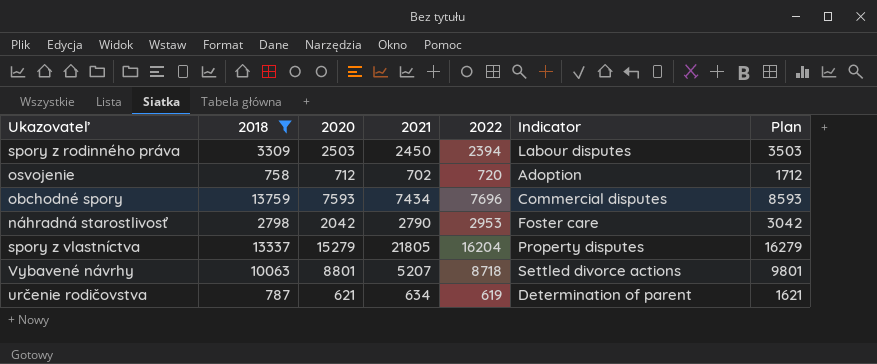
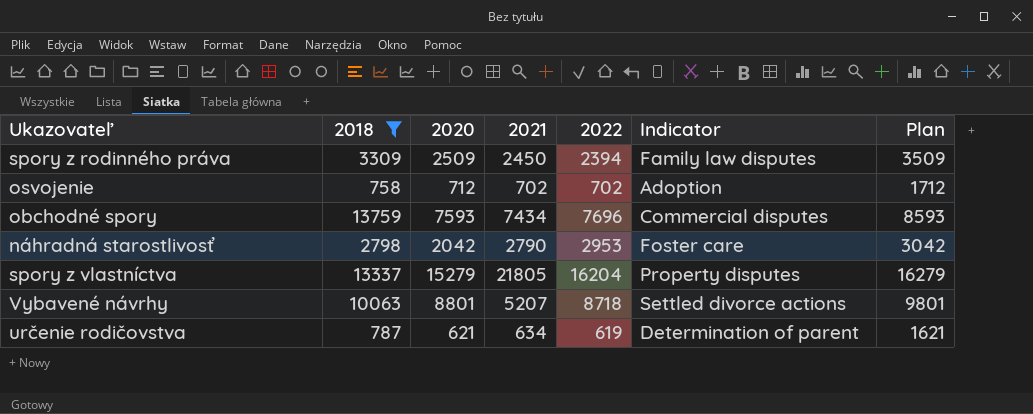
spory z rodinného práva | 2020: 2503 -> 2509
spory z rodinného práva | Indicator: Labour disputes -> Family law disputes
spory z rodinného práva | Plan: 3503 -> 3509
osvojenie | 2022: 720 -> 702

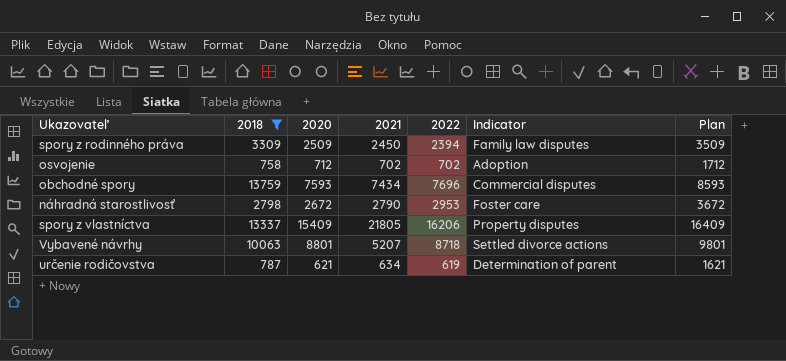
náhradná starostlivosť | 2020: 2042 -> 2672
náhradná starostlivosť | Plan: 3042 -> 3672
spory z vlastníctva | 2020: 15279 -> 15409
spory z vlastníctva | 2022: 16204 -> 16206
spory z vlastníctva | Plan: 16279 -> 16409

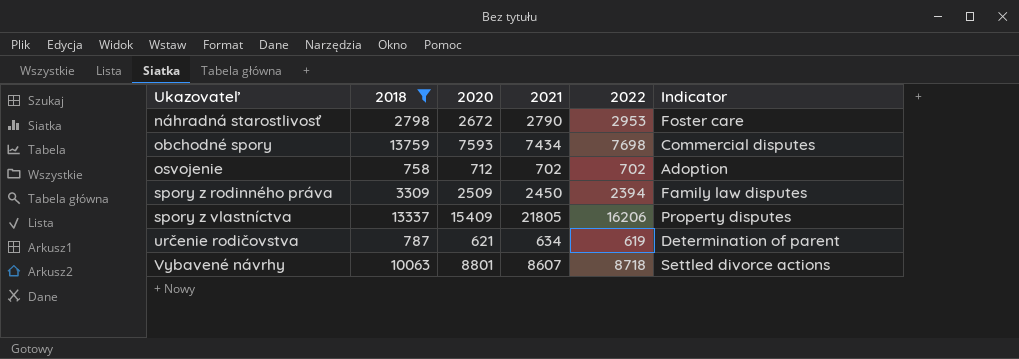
row order: none -> Ukazovateľ ascending
column Plan | formula: [2020] + 1000 -> none
obchodné spory | 2022: 7696 -> 7698
Vybavené návrhy | 2021: 5207 -> 8607

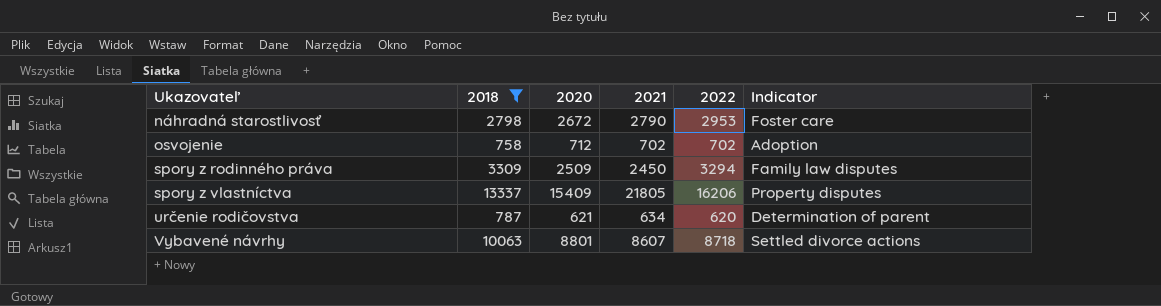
row obchodné spory: 13759 | 7593 | 7434 | 7698 | Commercial disputes -> none
spory z rodinného práva | 2022: 2394 -> 3294
určenie rodičovstva | 2022: 619 -> 620

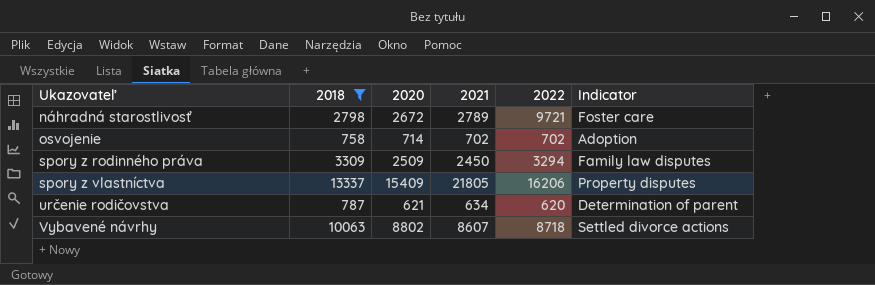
náhradná starostlivosť | 2021: 2790 -> 2789
náhradná starostlivosť | 2022: 2953 -> 9721
osvojenie | 2020: 712 -> 714
Vybavené návrhy | 2020: 8801 -> 8802

